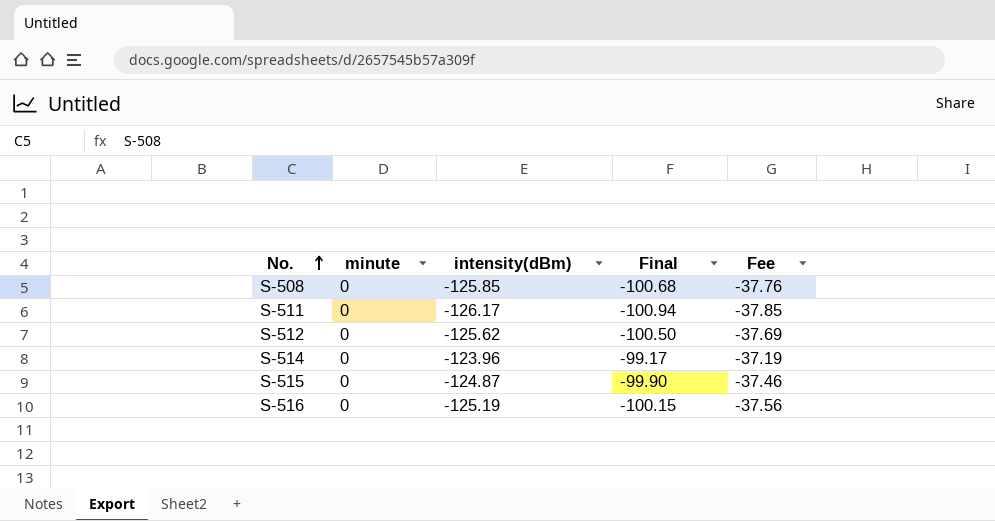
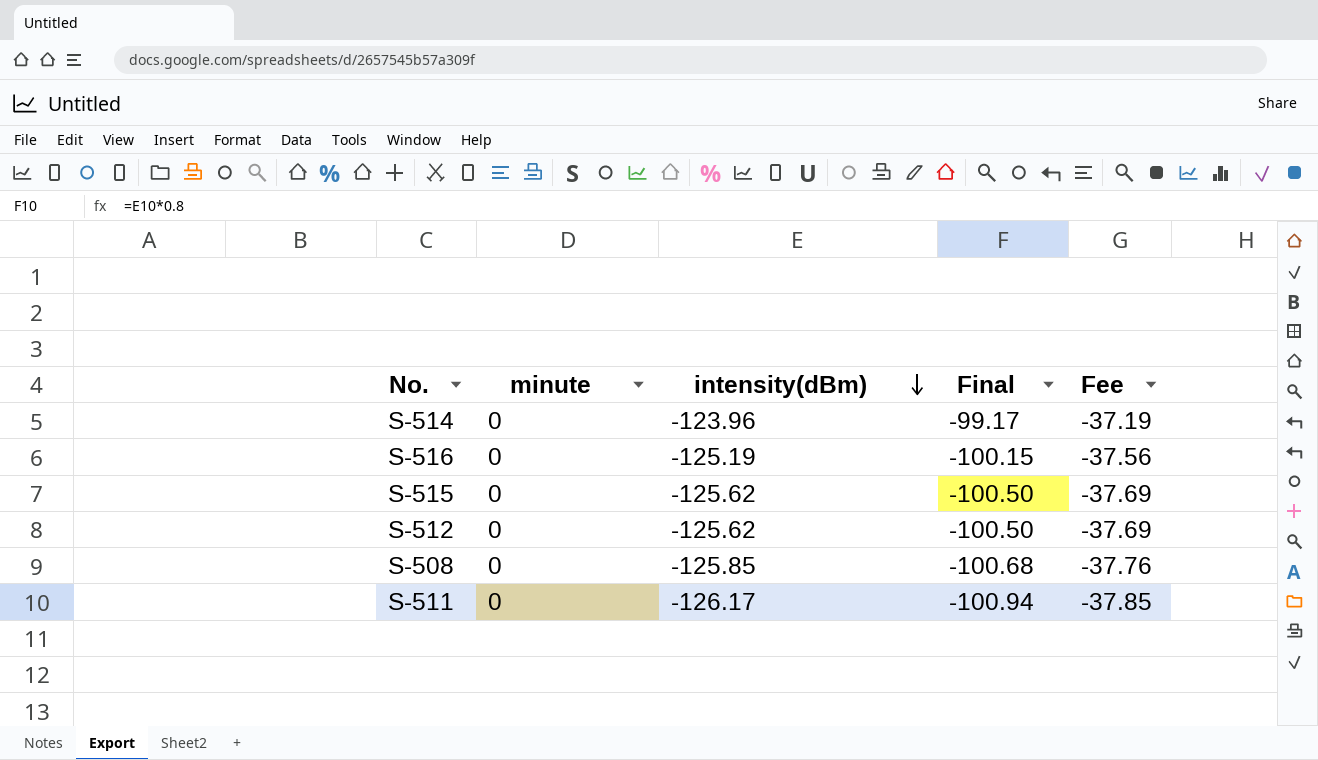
row order: No. ascending -> intensity(dBm) descending
S-515 | intensity(dBm): -124.87 -> -125.62
S-515 | Final: -99.90 -> -100.50
S-515 | Fee: -37.46 -> -37.69

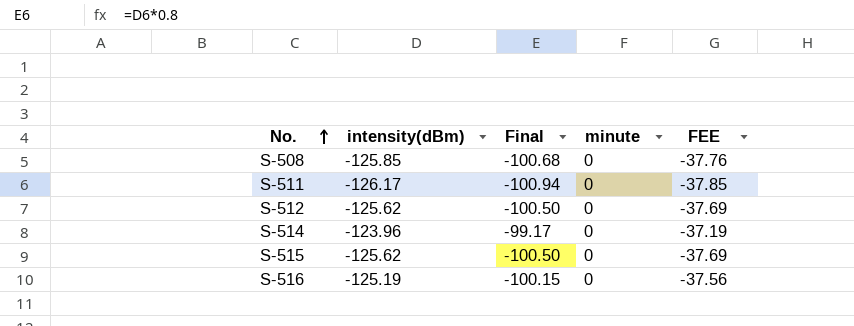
row order: intensity(dBm) descending -> No. ascending
column minute | position: 2 -> 4
column name: Fee -> FEE

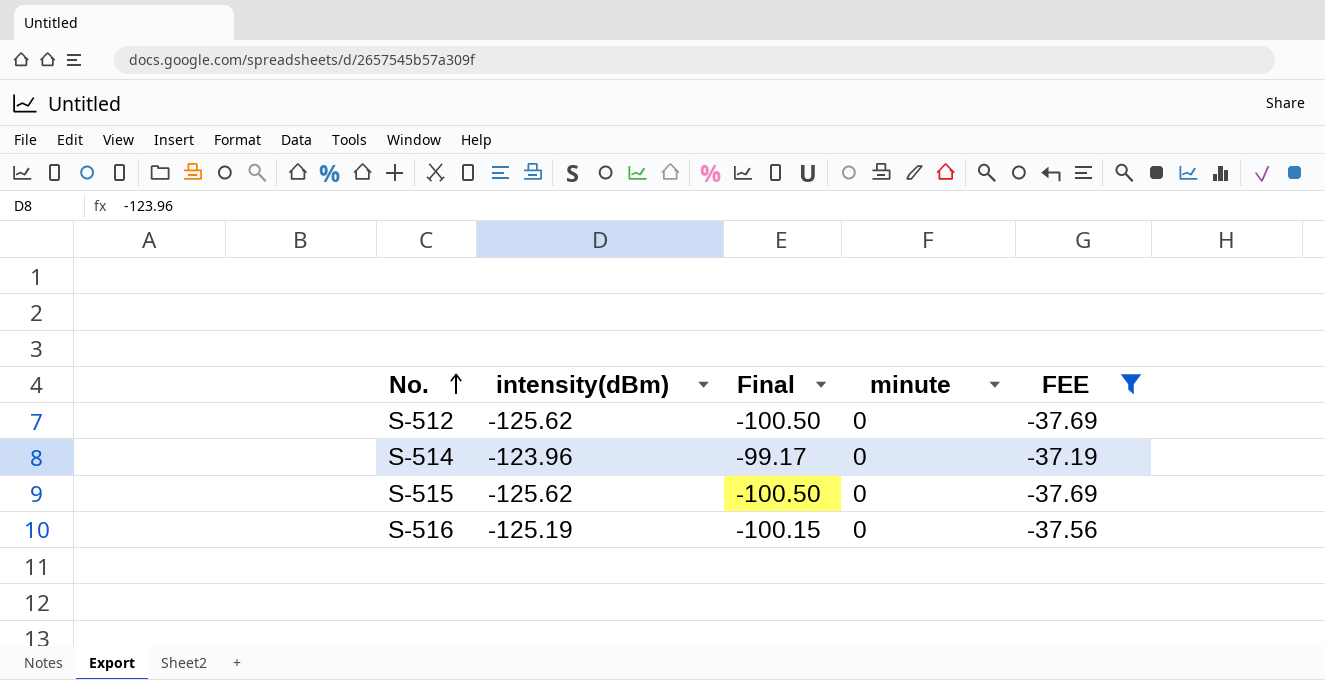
filter: none -> FEE >= -37.69

